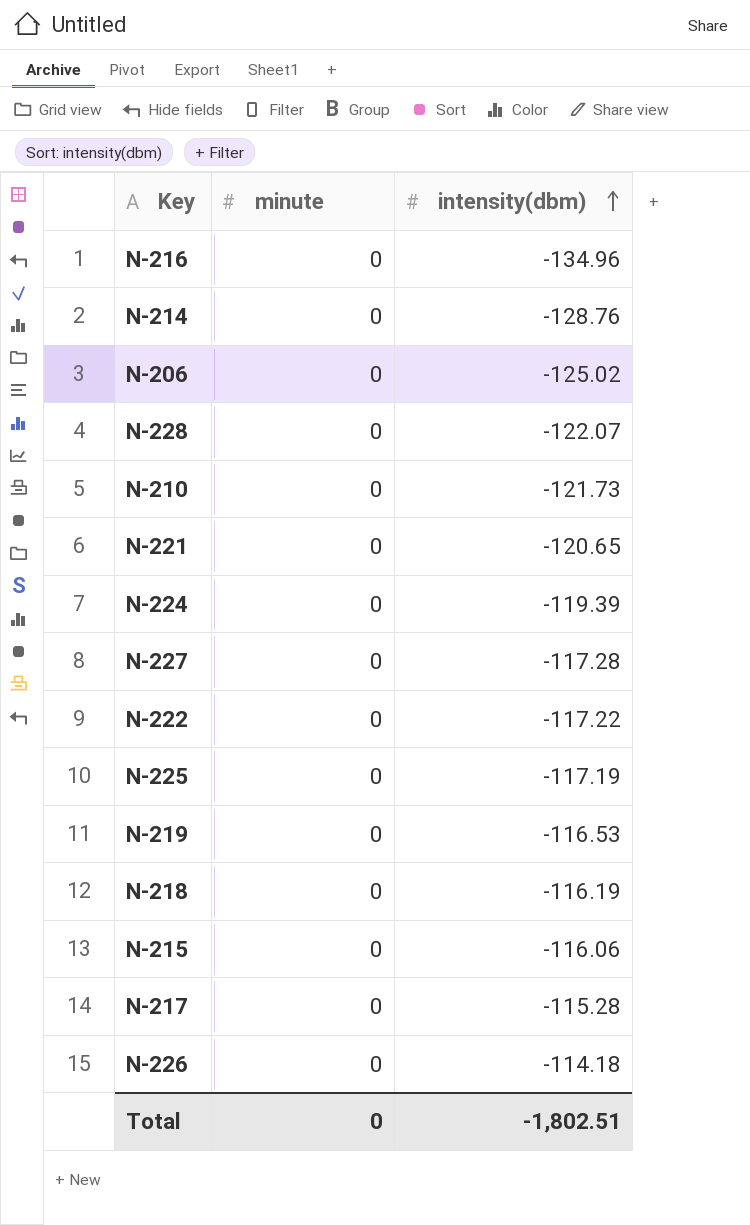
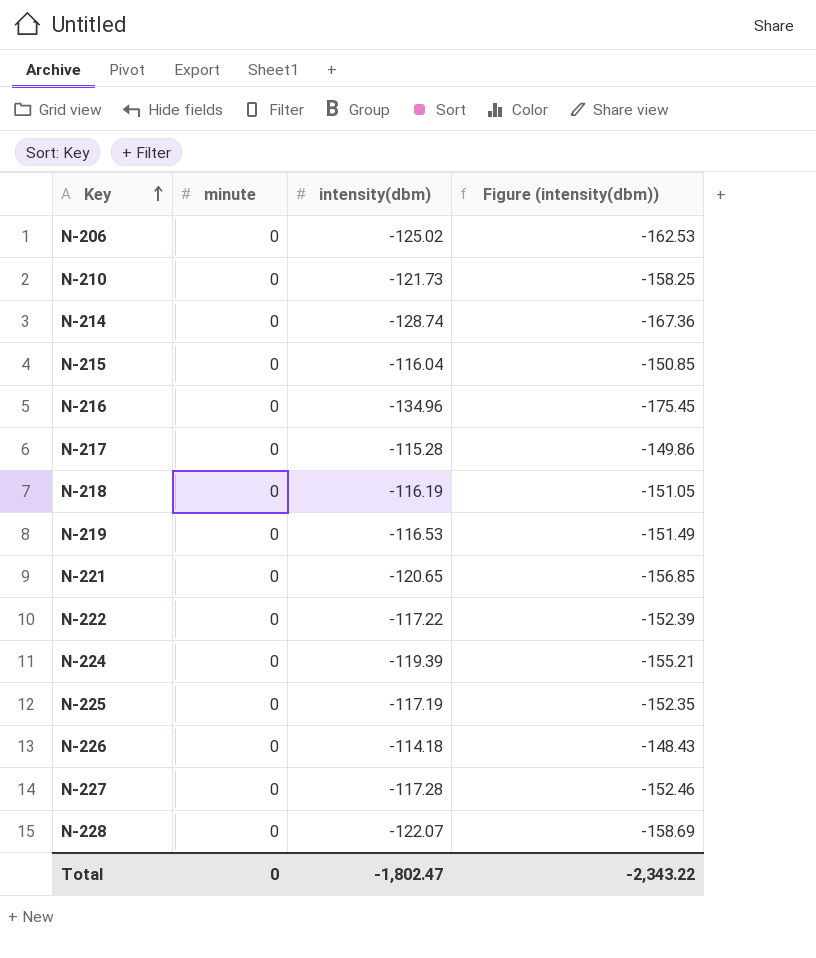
row order: intensity(dbm) ascending -> Key ascending
column Figure (intensity(dbm)) | formula: none -> [intensity(dbm)] * 1.3
N-214 | intensity(dbm): -128.76 -> -128.74
N-215 | intensity(dbm): -116.06 -> -116.04
Total | intensity(dbm): -1,802.51 -> -1,802.47

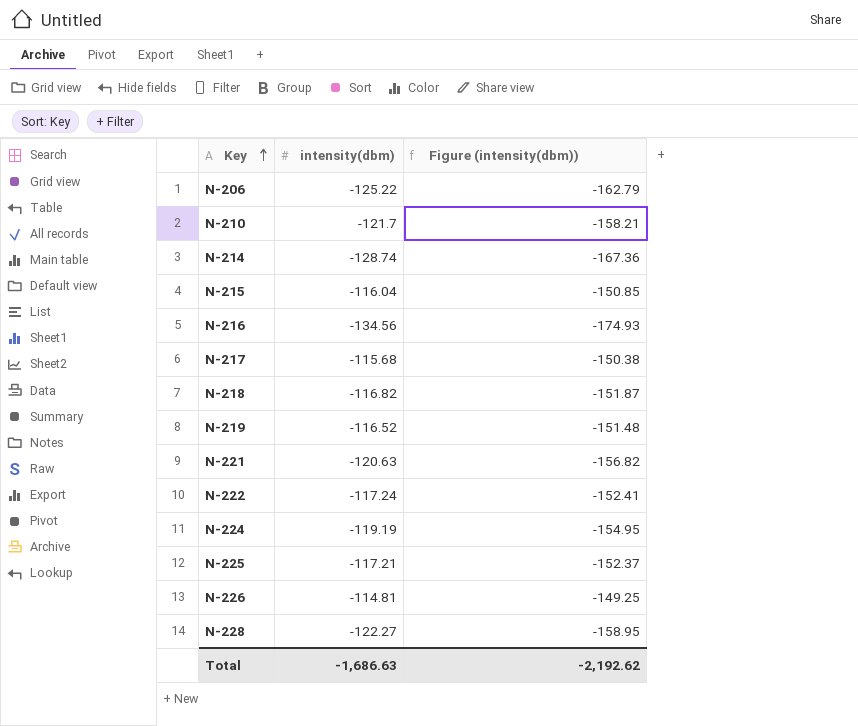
column minute | position: 2 -> none
row N-227: 0 | -117.28 | -152.46 -> none
N-206 | intensity(dbm): -125.02 -> -125.22
N-206 | Figure (intensity(dbm)): -162.53 -> -162.79
N-210 | intensity(dbm): -121.73 -> -121.7
N-210 | Figure (intensity(dbm)): -158.25 -> -158.21
N-216 | intensity(dbm): -134.96 -> -134.56
N-216 | Figure (intensity(dbm)): -175.45 -> -174.93
N-217 | intensity(dbm): -115.28 -> -115.68
N-217 | Figure (intensity(dbm)): -149.86 -> -150.38
N-218 | intensity(dbm): -116.19 -> -116.82
N-218 | Figure (intensity(dbm)): -151.05 -> -151.87
N-219 | intensity(dbm): -116.53 -> -116.52
N-219 | Figure (intensity(dbm)): -151.49 -> -151.48
N-221 | intensity(dbm): -120.65 -> -120.63
N-221 | Figure (intensity(dbm)): -156.85 -> -156.82
N-222 | intensity(dbm): -117.22 -> -117.24
N-222 | Figure (intensity(dbm)): -152.39 -> -152.41
N-224 | intensity(dbm): -119.39 -> -119.19
N-224 | Figure (intensity(dbm)): -155.21 -> -154.95
N-225 | intensity(dbm): -117.19 -> -117.21
N-225 | Figure (intensity(dbm)): -152.35 -> -152.37
N-226 | intensity(dbm): -114.18 -> -114.81
N-226 | Figure (intensity(dbm)): -148.43 -> -149.25
N-228 | intensity(dbm): -122.07 -> -122.27
N-228 | Figure (intensity(dbm)): -158.69 -> -158.95
Total | intensity(dbm): -1,802.47 -> -1,686.63
Total | Figure (intensity(dbm)): -2,343.22 -> -2,192.62

